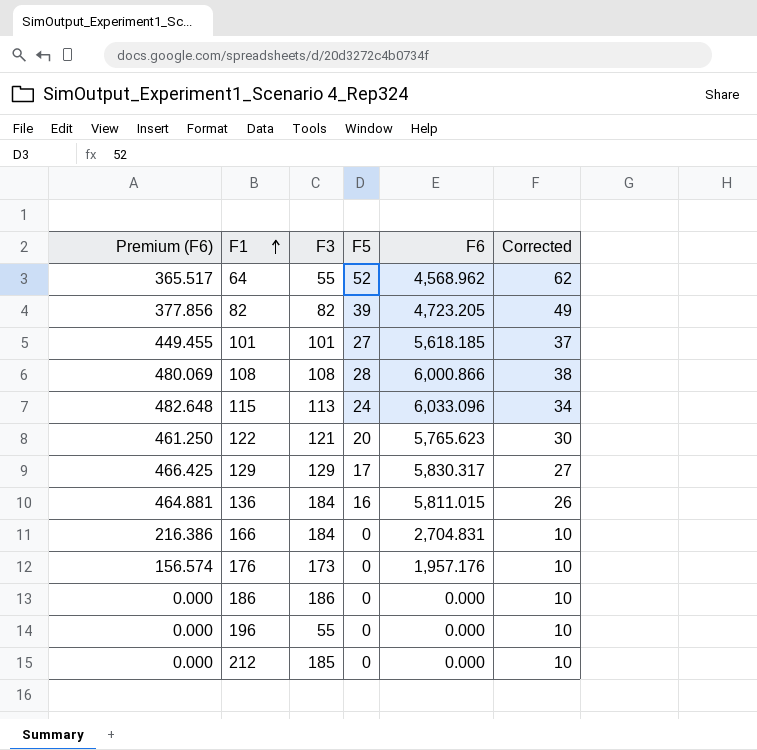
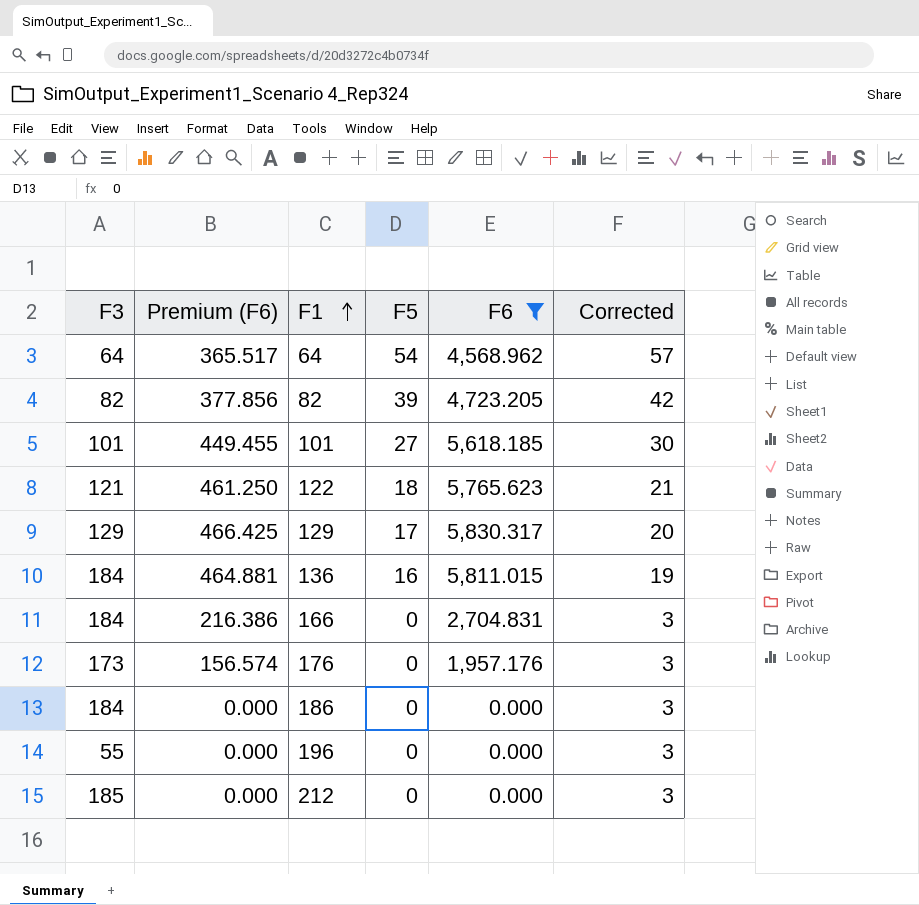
filter: none -> F6 <= 5,830.317
column F3 | position: 3 -> 1
column Corrected | formula: [F5] + 10 -> [F5] + 3
64 | F3: 55 -> 64
64 | F5: 52 -> 54
122 | F5: 20 -> 18
186 | F3: 186 -> 184

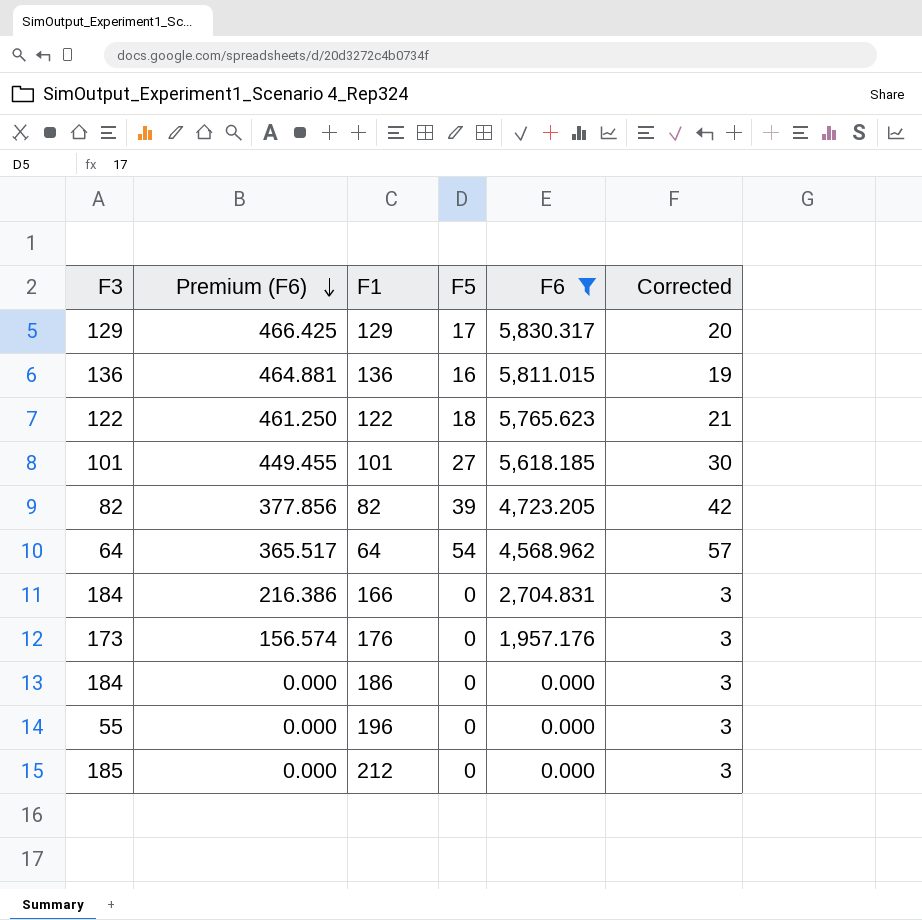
row order: F1 ascending -> Premium (F6) descending
136 | F3: 184 -> 136
122 | F3: 121 -> 122

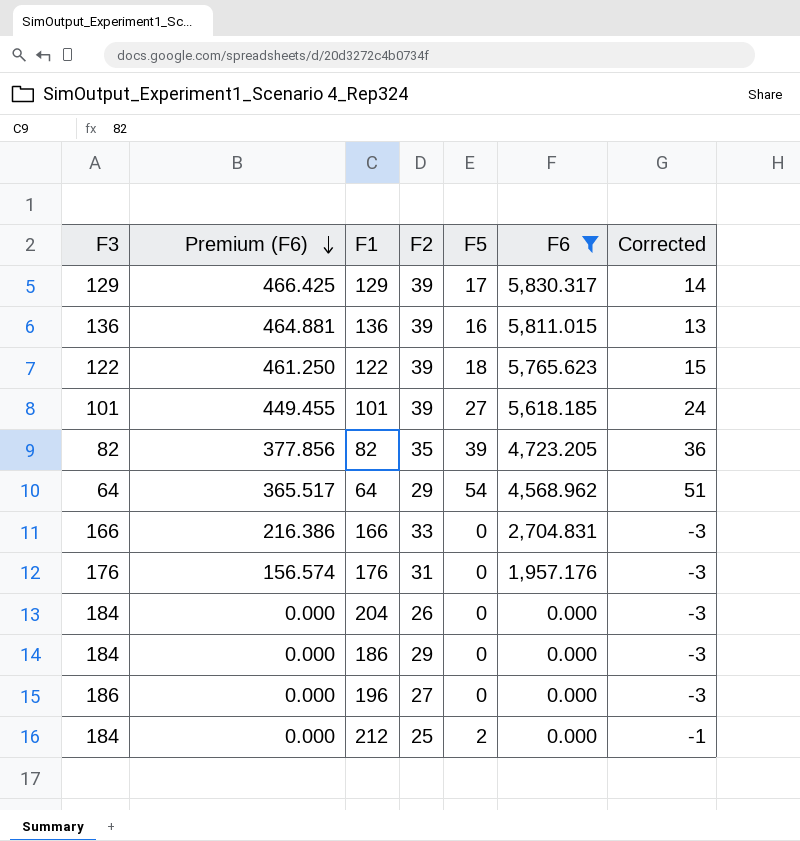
column F2 | position: none -> 4
column Corrected | formula: [F5] + 3 -> [F5] - 3
166 | F3: 184 -> 166
176 | F3: 173 -> 176
row 204: none -> 184 | 0.000 | 26 | 0 | 0.000 | -3
196 | F3: 55 -> 186
212 | F3: 185 -> 184
212 | F5: 0 -> 2

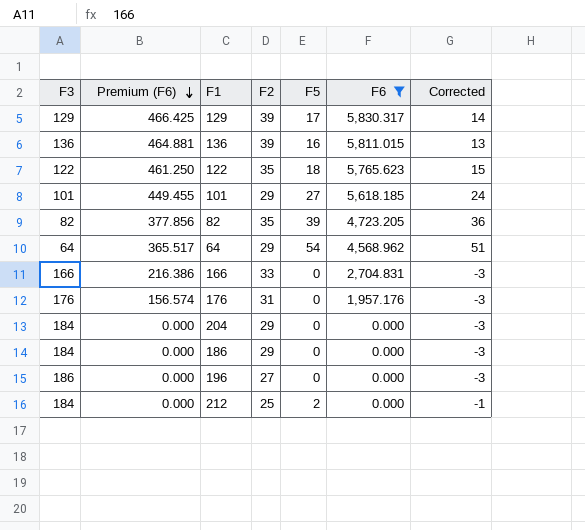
122 | F2: 39 -> 35
101 | F2: 39 -> 29
204 | F2: 26 -> 29

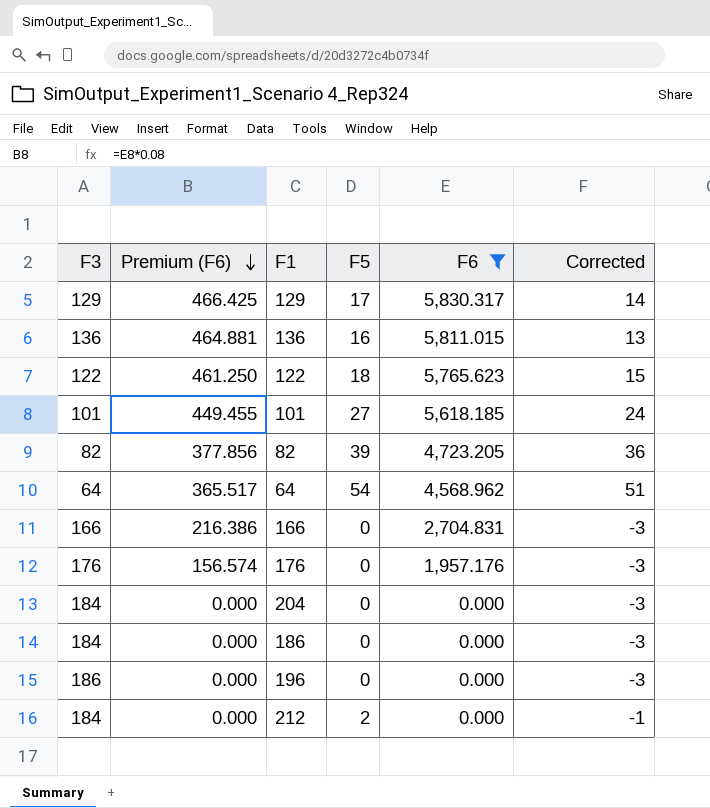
column F2 | position: 4 -> none

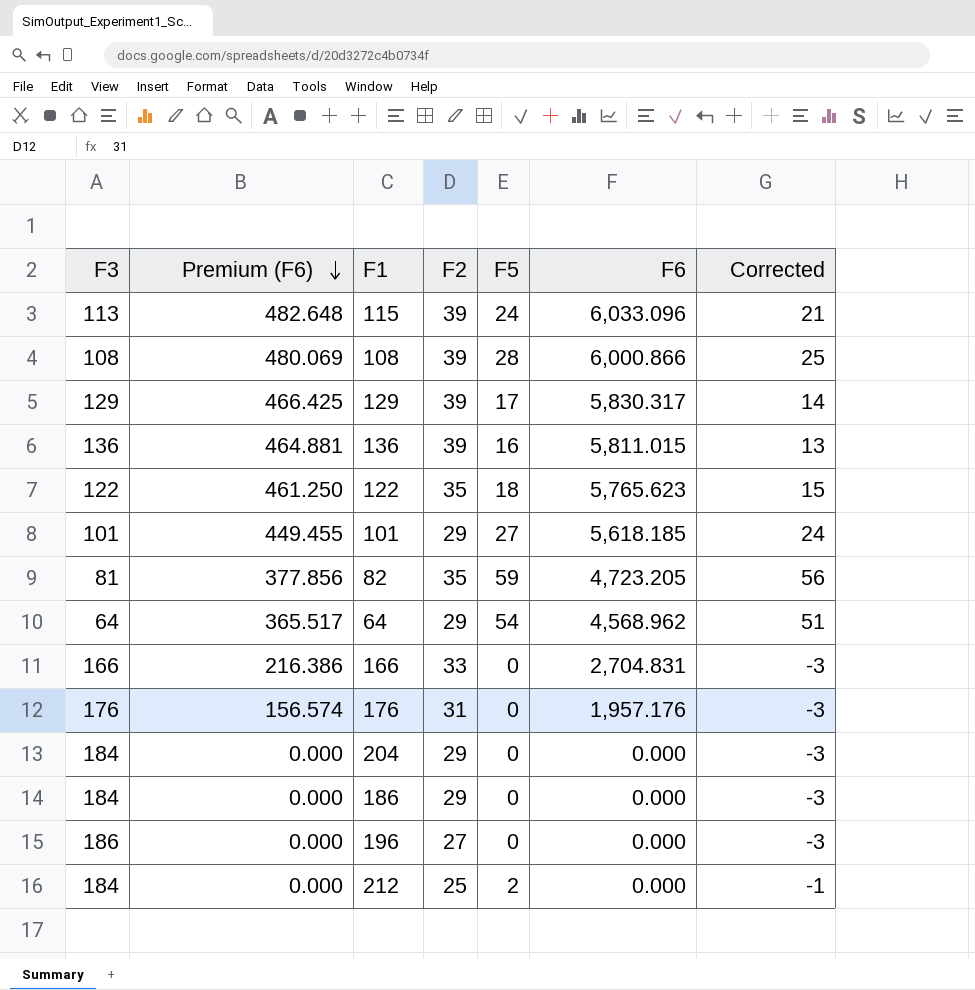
filter: F6 <= 5,830.317 -> none
column F2 | position: none -> 4
82 | F3: 82 -> 81
82 | F5: 39 -> 59
82 | Corrected: 36 -> 56

